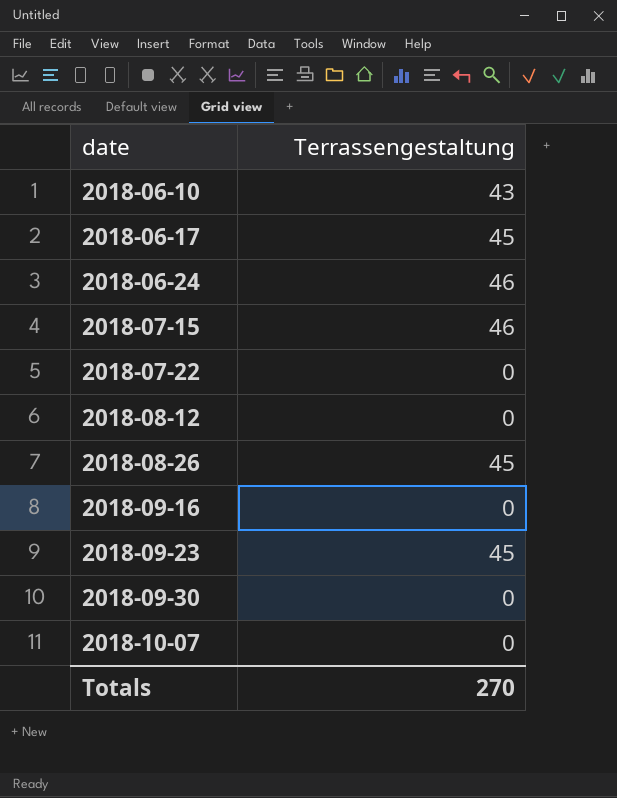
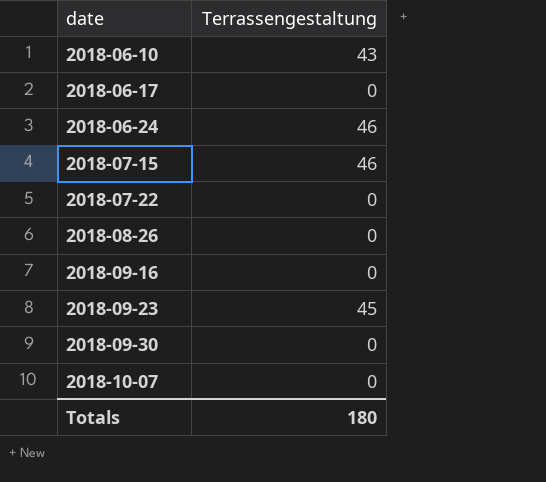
row 2018-08-12: 0 -> none
2018-06-17 | Terrassengestaltung: 45 -> 0
2018-08-26 | Terrassengestaltung: 45 -> 0
Totals | Terrassengestaltung: 270 -> 180

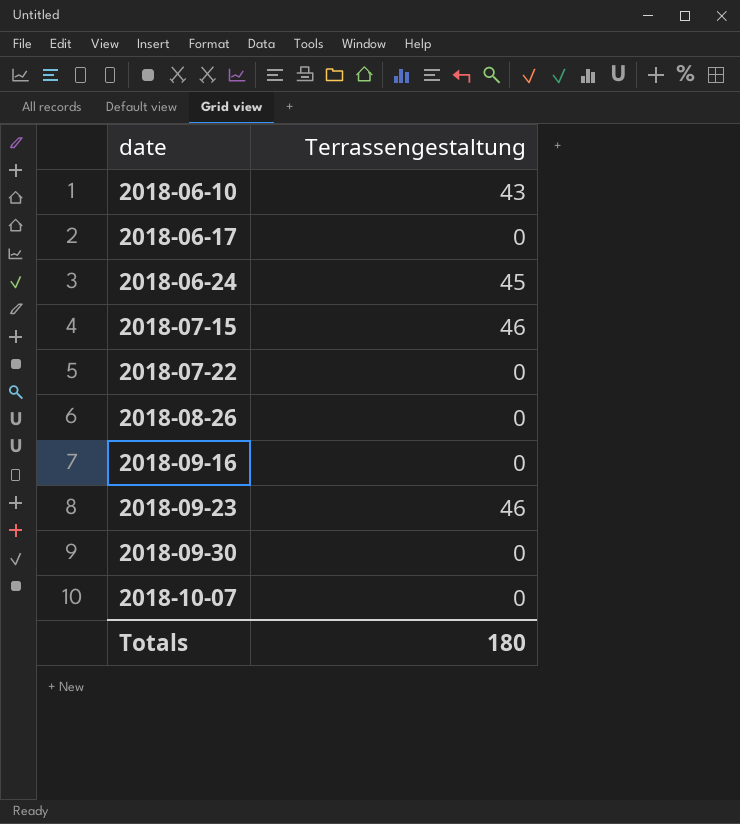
2018-06-24 | Terrassengestaltung: 46 -> 45
2018-09-23 | Terrassengestaltung: 45 -> 46

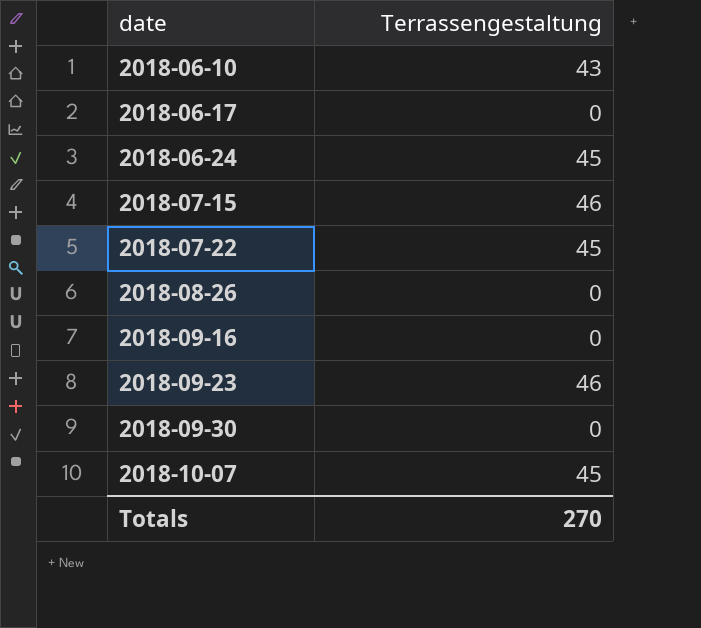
2018-07-22 | Terrassengestaltung: 0 -> 45
2018-10-07 | Terrassengestaltung: 0 -> 45
Totals | Terrassengestaltung: 180 -> 270

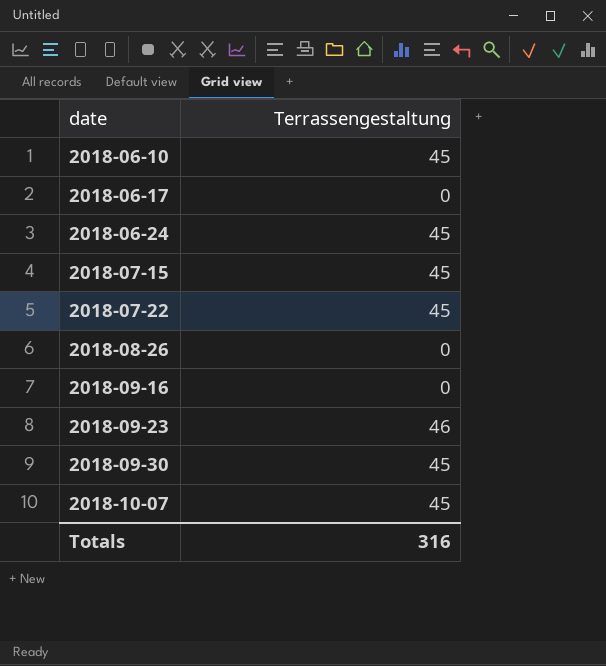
2018-06-10 | Terrassengestaltung: 43 -> 45
2018-07-15 | Terrassengestaltung: 46 -> 45
2018-09-30 | Terrassengestaltung: 0 -> 45
Totals | Terrassengestaltung: 270 -> 316

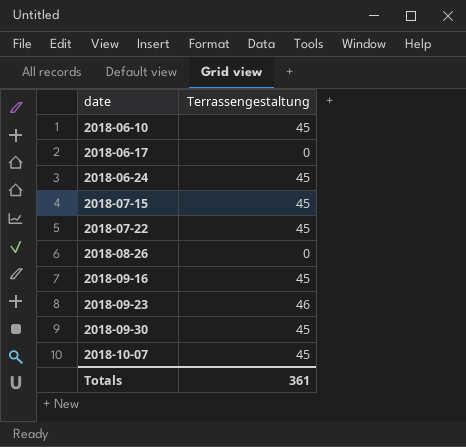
2018-09-16 | Terrassengestaltung: 0 -> 45
Totals | Terrassengestaltung: 316 -> 361

